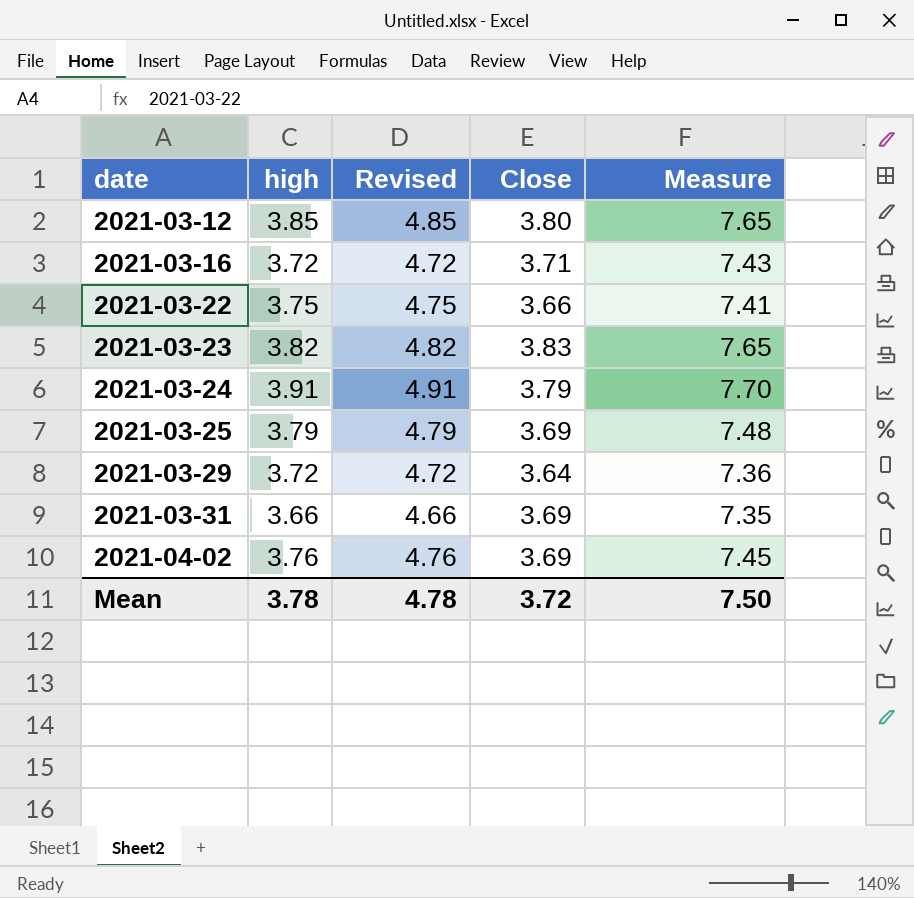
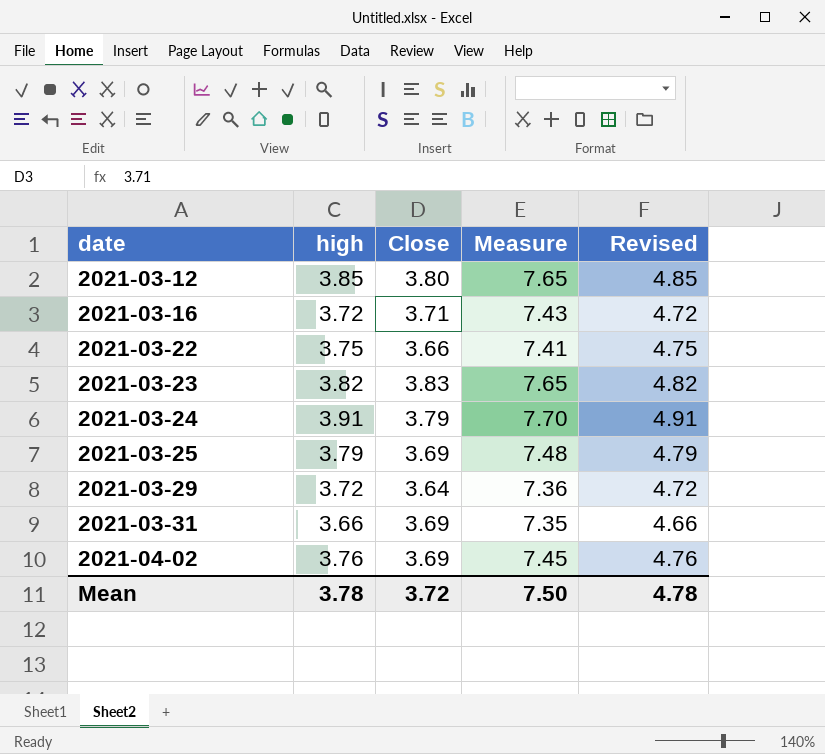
column Revised | position: 3 -> 5

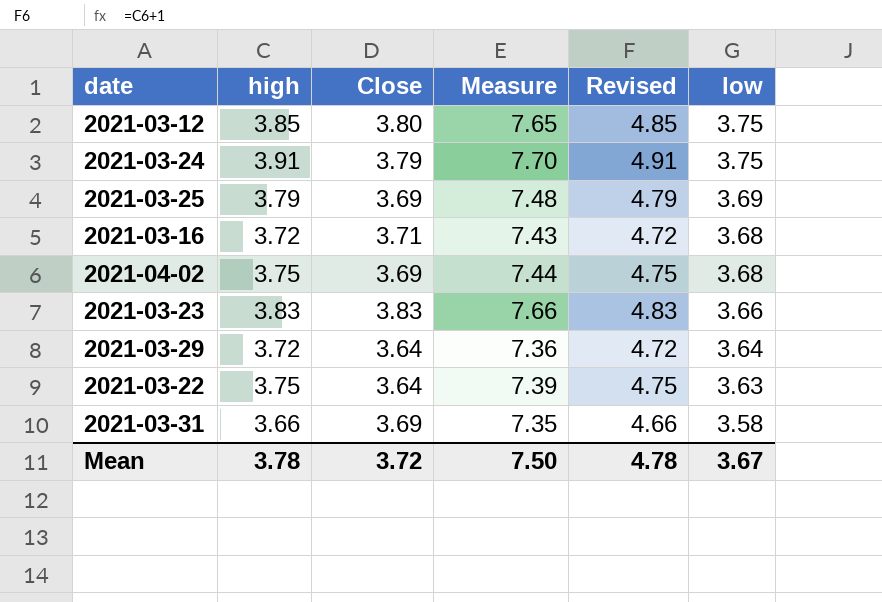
row order: date ascending -> low descending
column low | position: none -> 6
2021-04-02 | high: 3.76 -> 3.75
2021-04-02 | Measure: 7.45 -> 7.44
2021-04-02 | Revised: 4.76 -> 4.75
2021-03-23 | high: 3.82 -> 3.83
2021-03-23 | Measure: 7.65 -> 7.66
2021-03-23 | Revised: 4.82 -> 4.83
2021-03-22 | Close: 3.66 -> 3.64
2021-03-22 | Measure: 7.41 -> 7.39

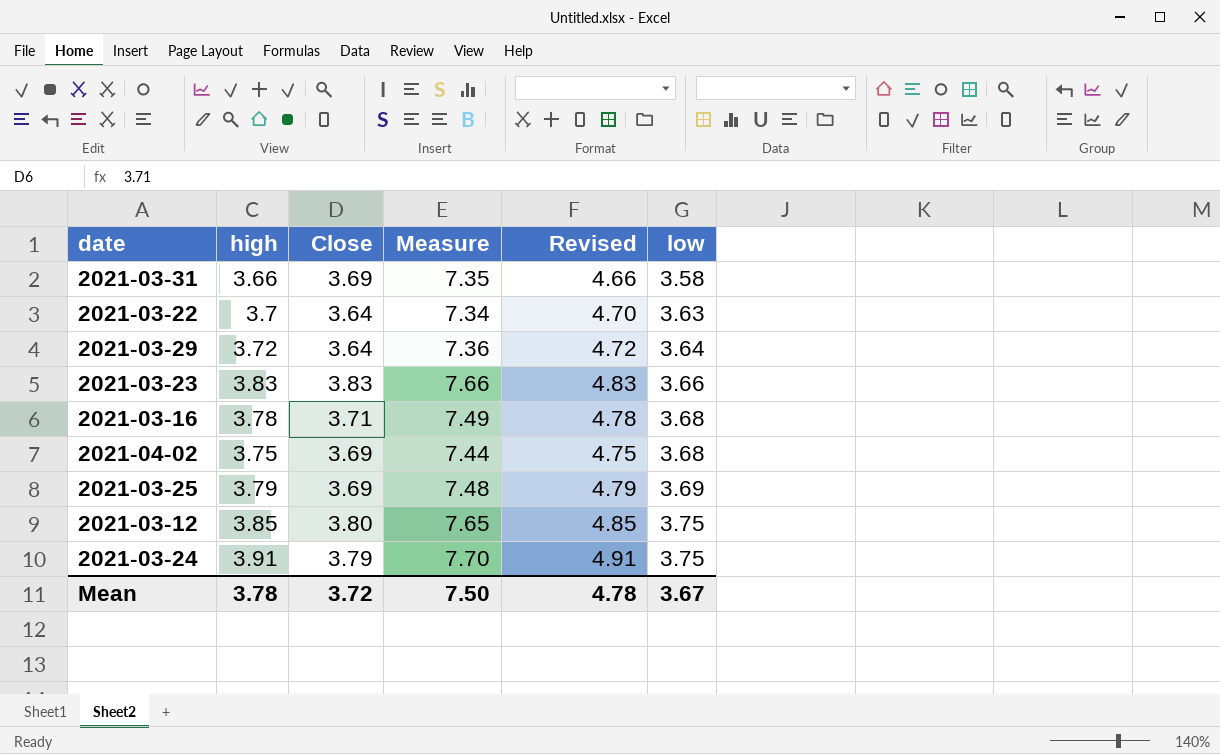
row order: low descending -> low ascending
2021-03-22 | high: 3.75 -> 3.7
2021-03-22 | Measure: 7.39 -> 7.34
2021-03-22 | Revised: 4.75 -> 4.70
2021-03-16 | high: 3.72 -> 3.78
2021-03-16 | Measure: 7.43 -> 7.49
2021-03-16 | Revised: 4.72 -> 4.78

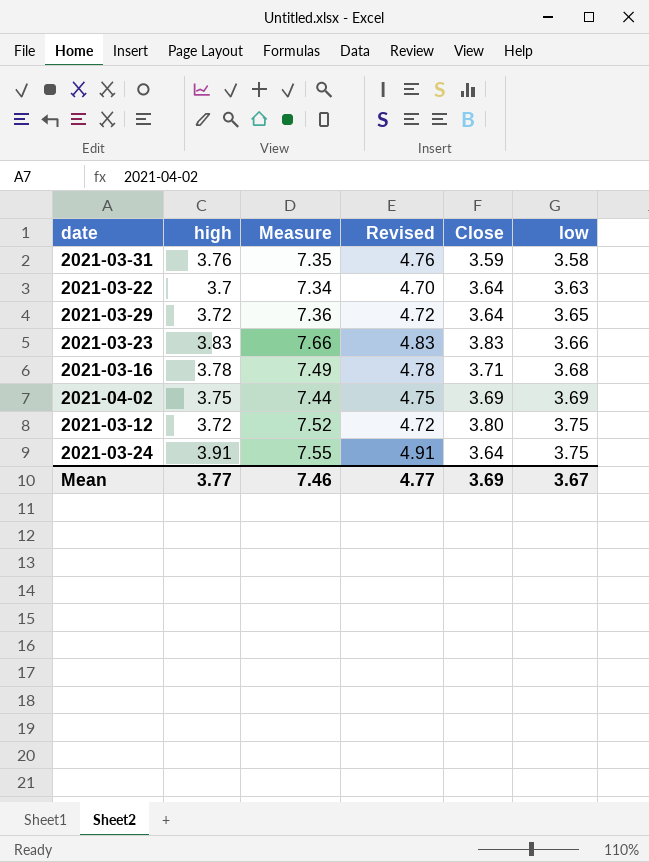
column Close | position: 3 -> 5
row 2021-03-25: 3.79 | 3.69 | 7.48 | 4.79 | 3.69 -> none
2021-03-31 | high: 3.66 -> 3.76
2021-03-31 | Revised: 4.66 -> 4.76
2021-03-31 | Close: 3.69 -> 3.59
2021-03-29 | low: 3.64 -> 3.65
2021-04-02 | low: 3.68 -> 3.69
2021-03-12 | high: 3.85 -> 3.72
2021-03-12 | Measure: 7.65 -> 7.52
2021-03-12 | Revised: 4.85 -> 4.72
2021-03-24 | Measure: 7.70 -> 7.55
2021-03-24 | Close: 3.79 -> 3.64
Mean | high: 3.78 -> 3.77
Mean | Measure: 7.50 -> 7.46
Mean | Revised: 4.78 -> 4.77
Mean | Close: 3.72 -> 3.69

